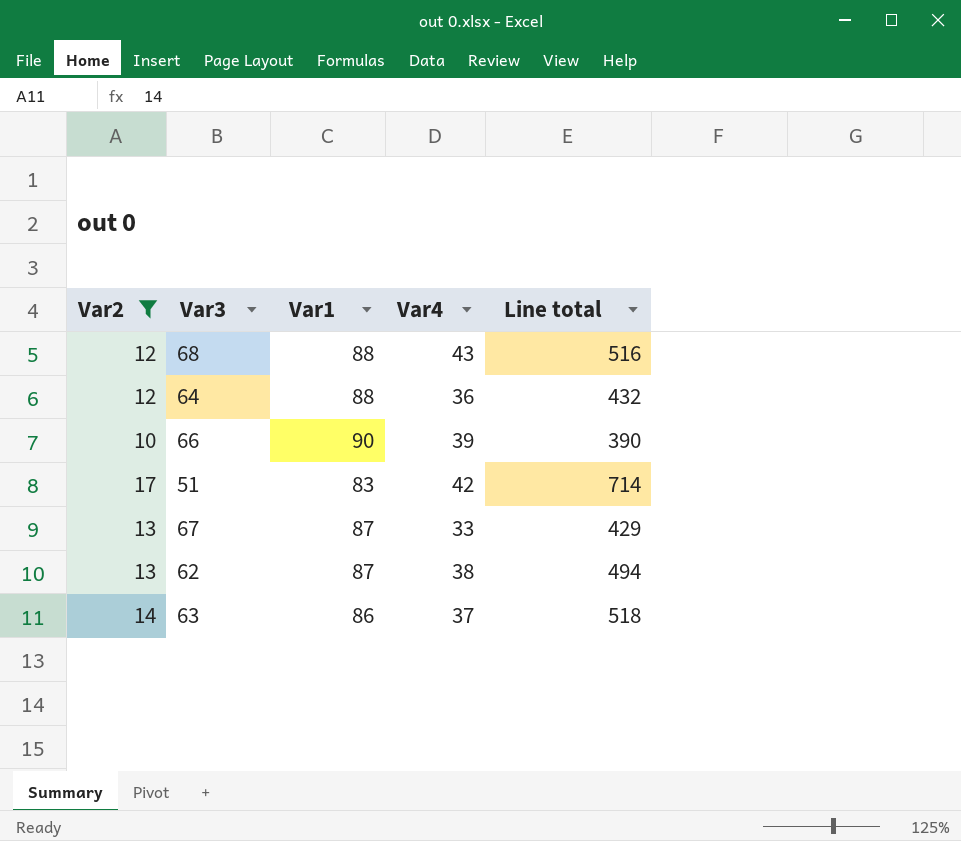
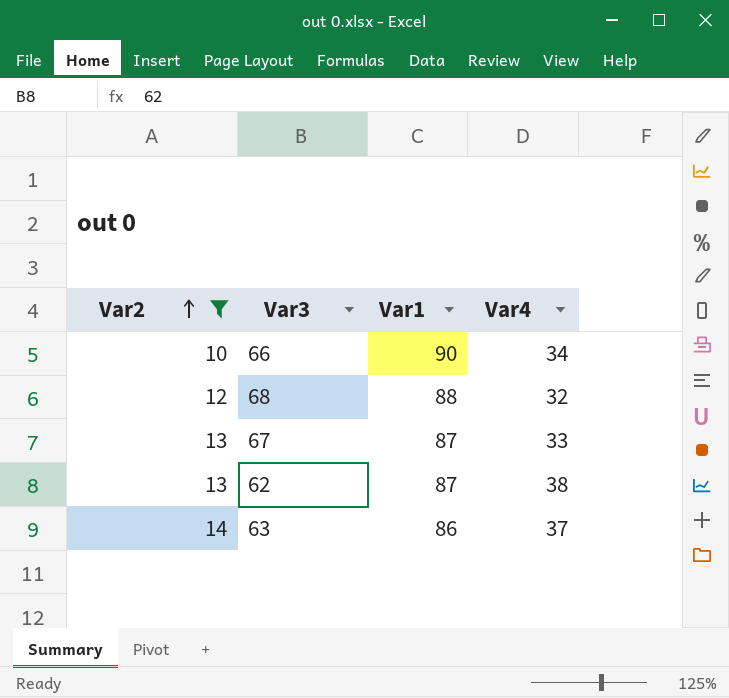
row order: none -> Var2 ascending
column Line total | formula: [Var2] * [Var4] -> none
row 64: 12 | 88 | 36 | 432 -> none
row 51: 17 | 83 | 42 | 714 -> none
66 | Var4: 39 -> 34
68 | Var4: 43 -> 32

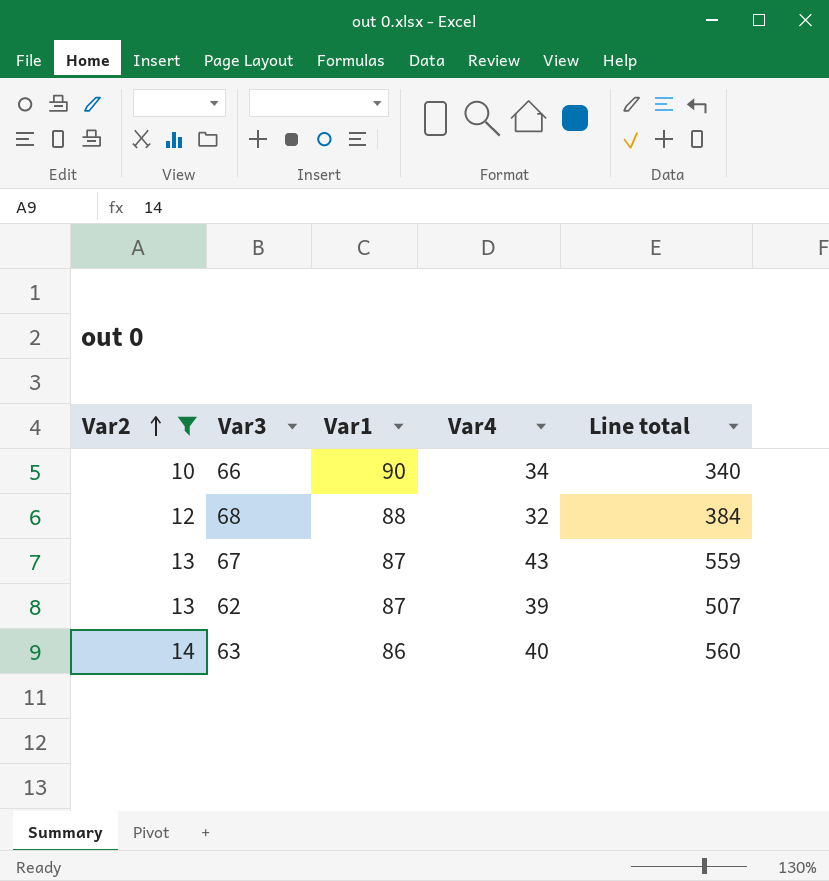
column Line total | formula: none -> [Var2] * [Var4]
67 | Var4: 33 -> 43
62 | Var4: 38 -> 39
63 | Var4: 37 -> 40

